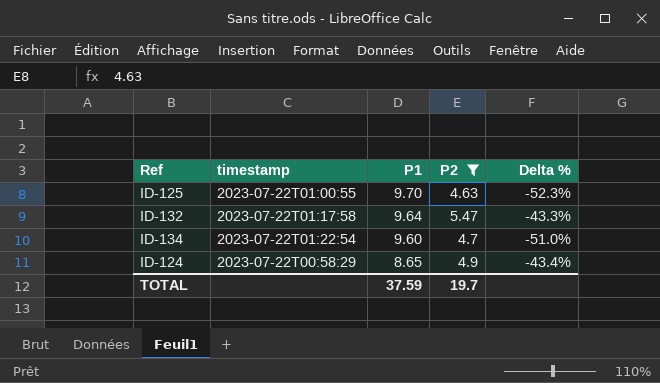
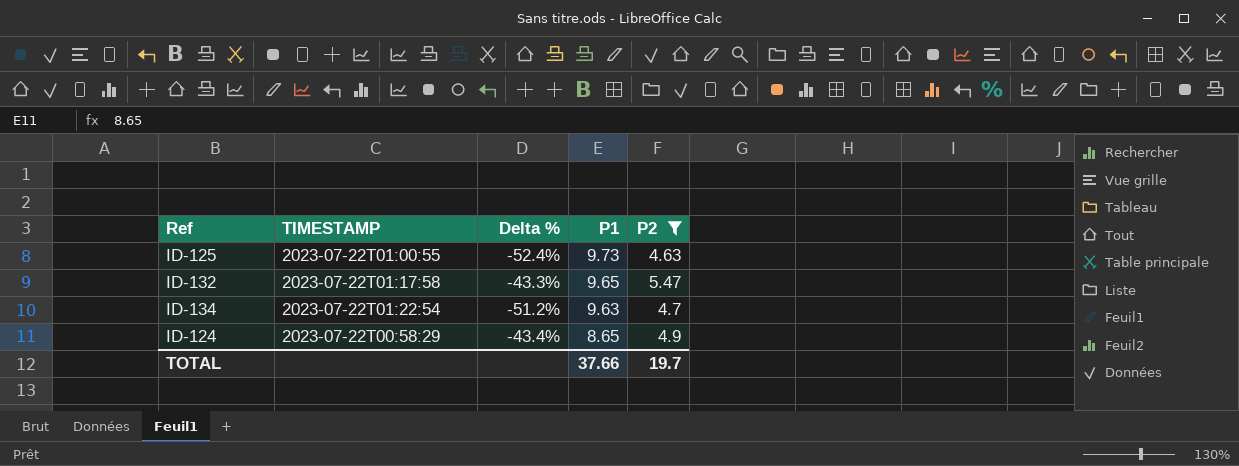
column name: timestamp -> TIMESTAMP
column Delta % | position: 5 -> 3
ID-125 | Delta %: -52.3% -> -52.4%
ID-125 | P1: 9.70 -> 9.73
ID-132 | P1: 9.64 -> 9.65
ID-134 | Delta %: -51.0% -> -51.2%
ID-134 | P1: 9.60 -> 9.63
TOTAL | P1: 37.59 -> 37.66

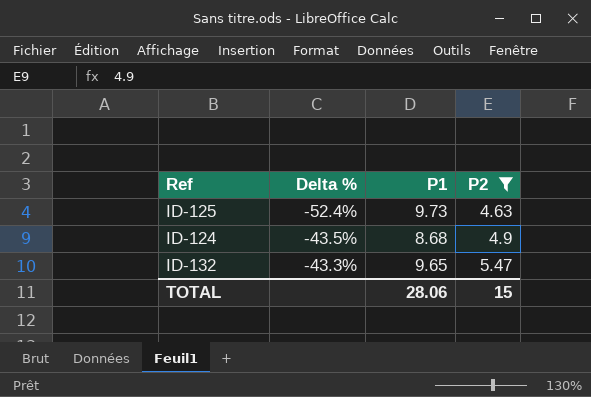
row order: P1 descending -> Delta % ascending
column TIMESTAMP | position: 2 -> none
row ID-134: 2023-07-22T01:22:54 | -51.2% | 9.63 | 4.7 -> none
ID-124 | Delta %: -43.4% -> -43.5%
ID-124 | P1: 8.65 -> 8.68
TOTAL | P1: 37.66 -> 28.06
TOTAL | P2: 19.7 -> 15

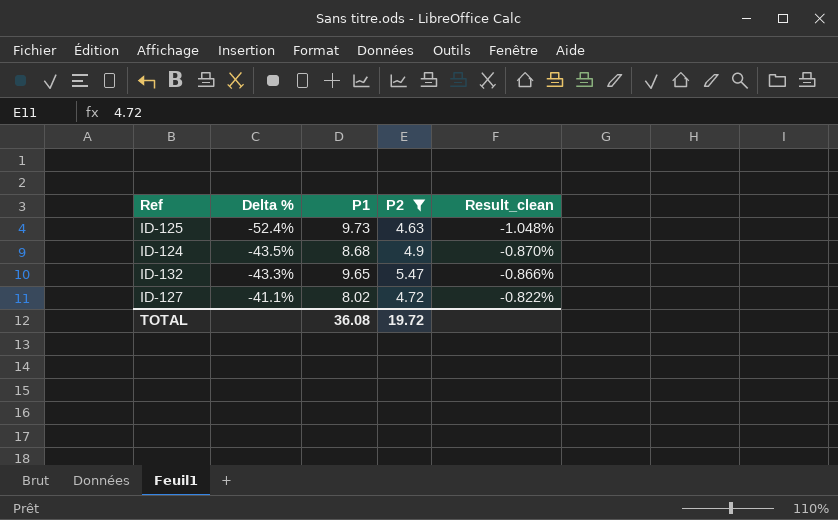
column Result_clean | formula: none -> [Delta %] * 0.02
row ID-127: none -> -41.1% | 8.02 | 4.72 | -0.822%
TOTAL | P1: 28.06 -> 36.08
TOTAL | P2: 15 -> 19.72

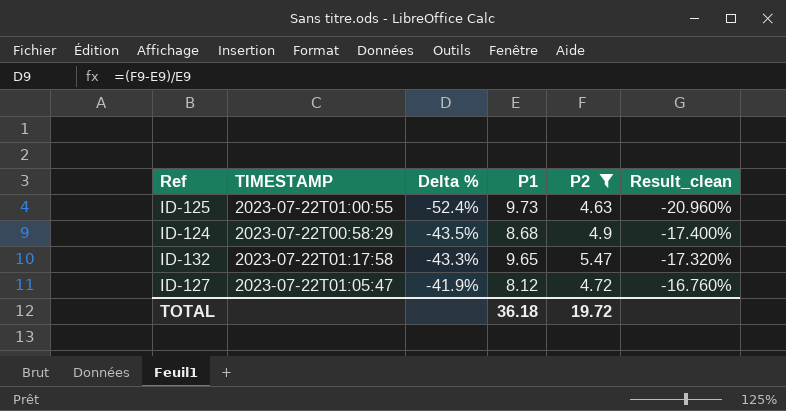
column TIMESTAMP | position: none -> 2
column Result_clean | formula: [Delta %] * 0.02 -> [Delta %] * 0.4
ID-127 | Delta %: -41.1% -> -41.9%
ID-127 | P1: 8.02 -> 8.12
TOTAL | P1: 36.08 -> 36.18

